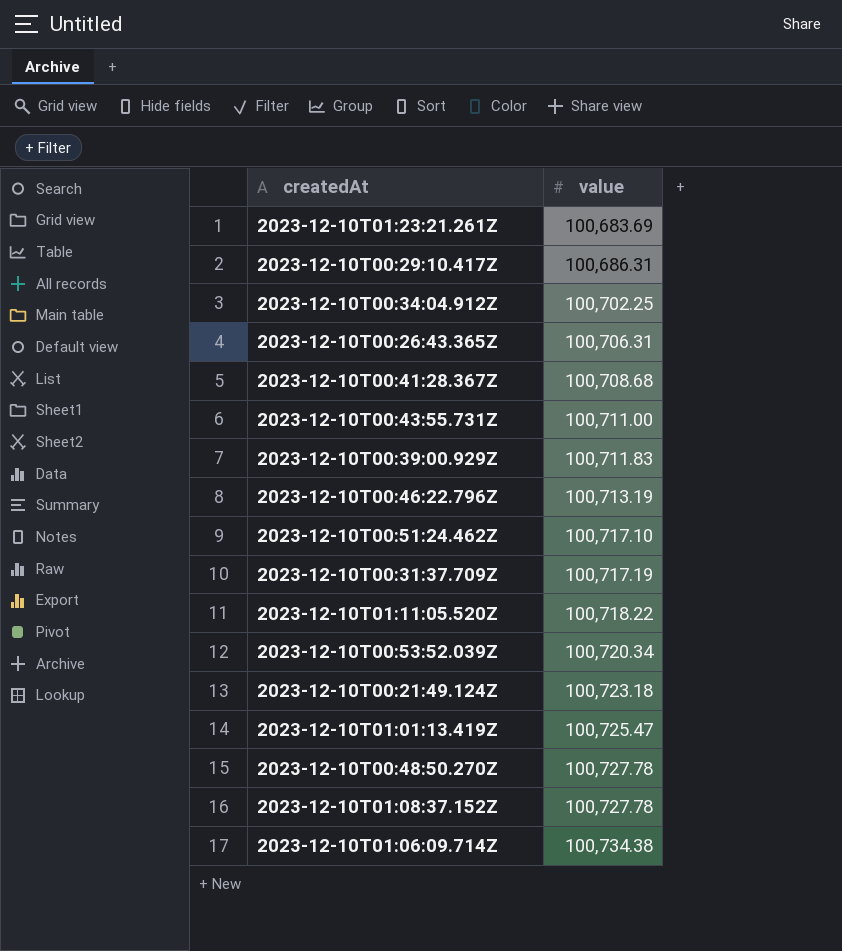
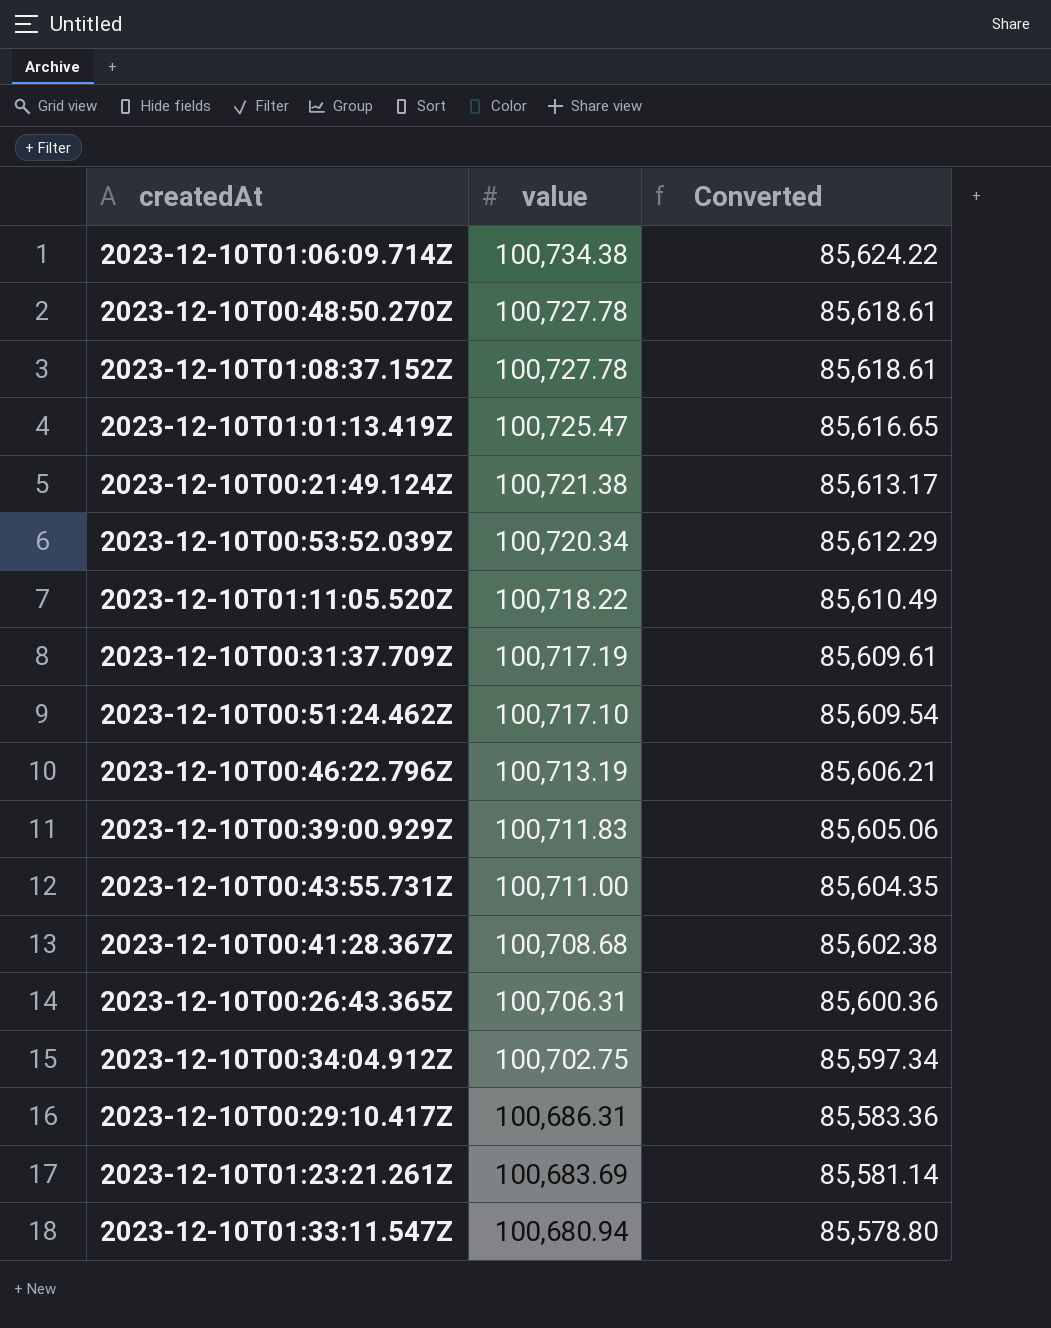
row order: value ascending -> value descending
column Converted | formula: none -> [value] * 0.85
2023-12-10T00:21:49.124Z | value: 100,723.18 -> 100,721.38
2023-12-10T00:34:04.912Z | value: 100,702.25 -> 100,702.75
row 2023-12-10T01:33:11.547Z: none -> 100,680.94 | 85,578.80

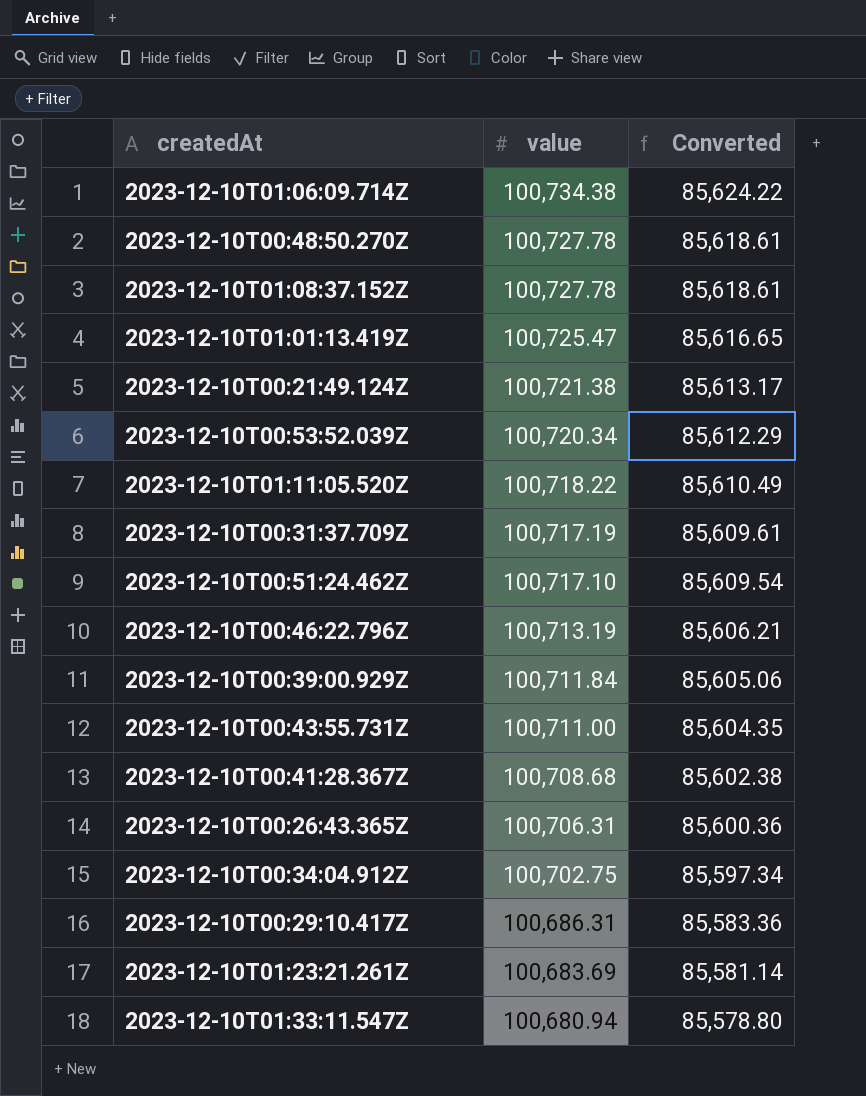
2023-12-10T00:39:00.929Z | value: 100,711.83 -> 100,711.84

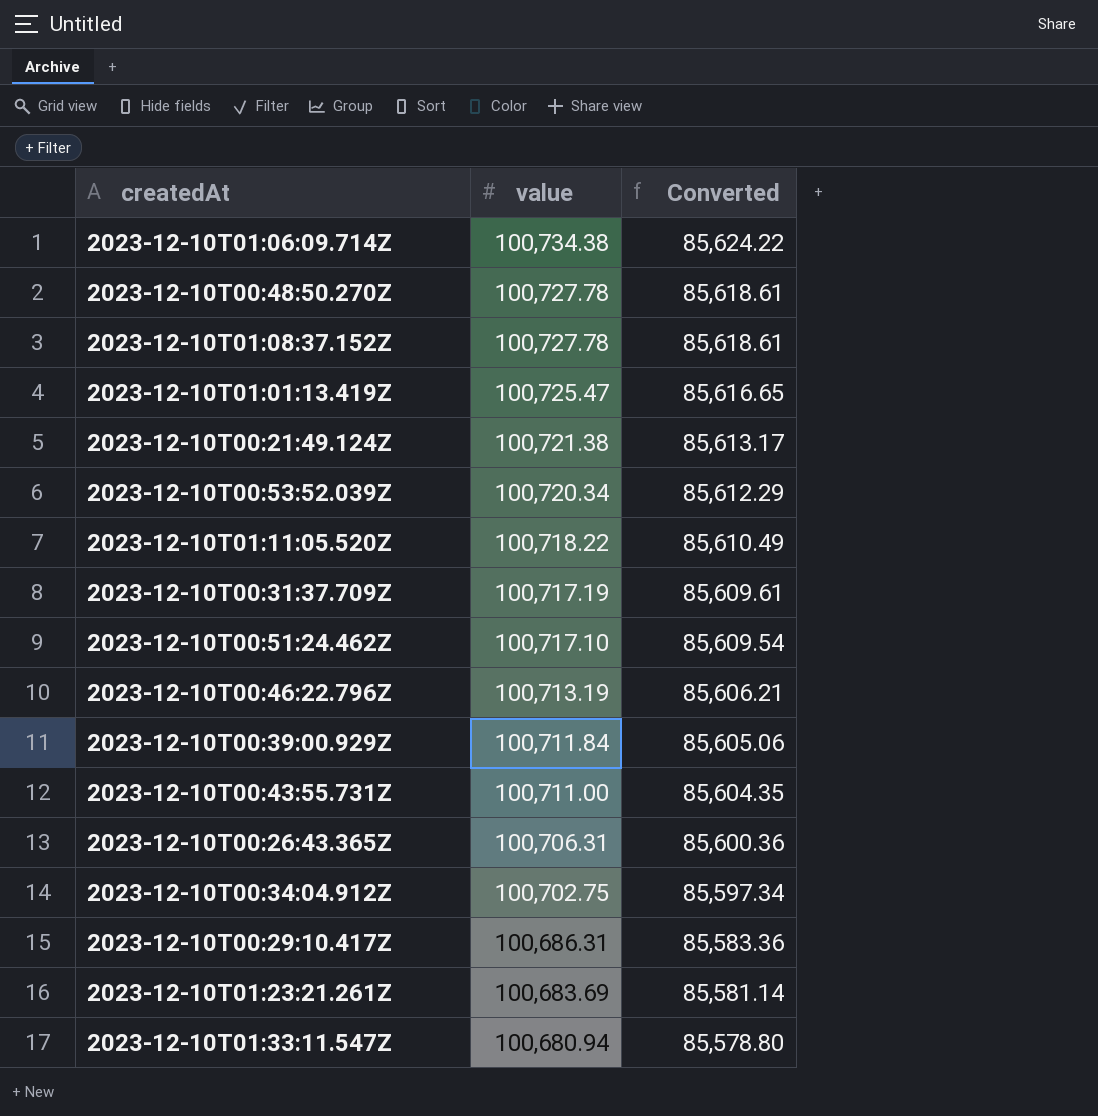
row 2023-12-10T00:41:28.367Z: 100,708.68 | 85,602.38 -> none

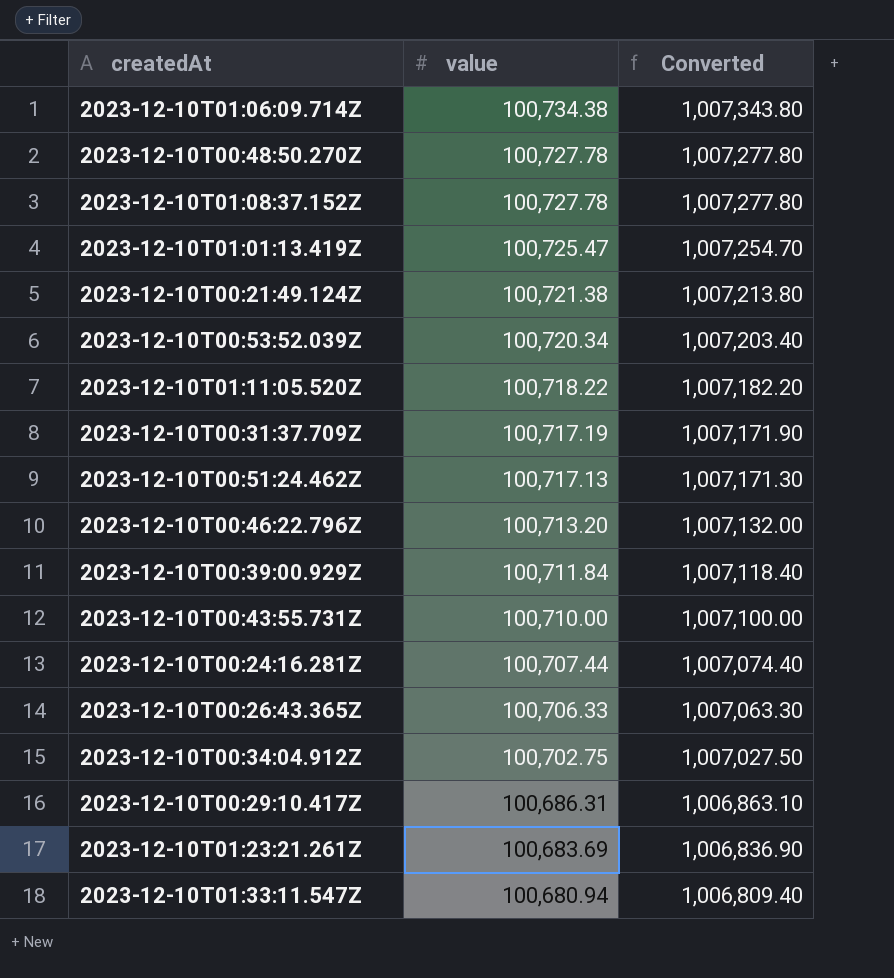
column Converted | formula: [value] * 0.85 -> [value] * 10
2023-12-10T00:51:24.462Z | value: 100,717.10 -> 100,717.13
2023-12-10T00:46:22.796Z | value: 100,713.19 -> 100,713.20
2023-12-10T00:43:55.731Z | value: 100,711.00 -> 100,710.00
row 2023-12-10T00:24:16.281Z: none -> 100,707.44 | 1,007,074.40
2023-12-10T00:26:43.365Z | value: 100,706.31 -> 100,706.33

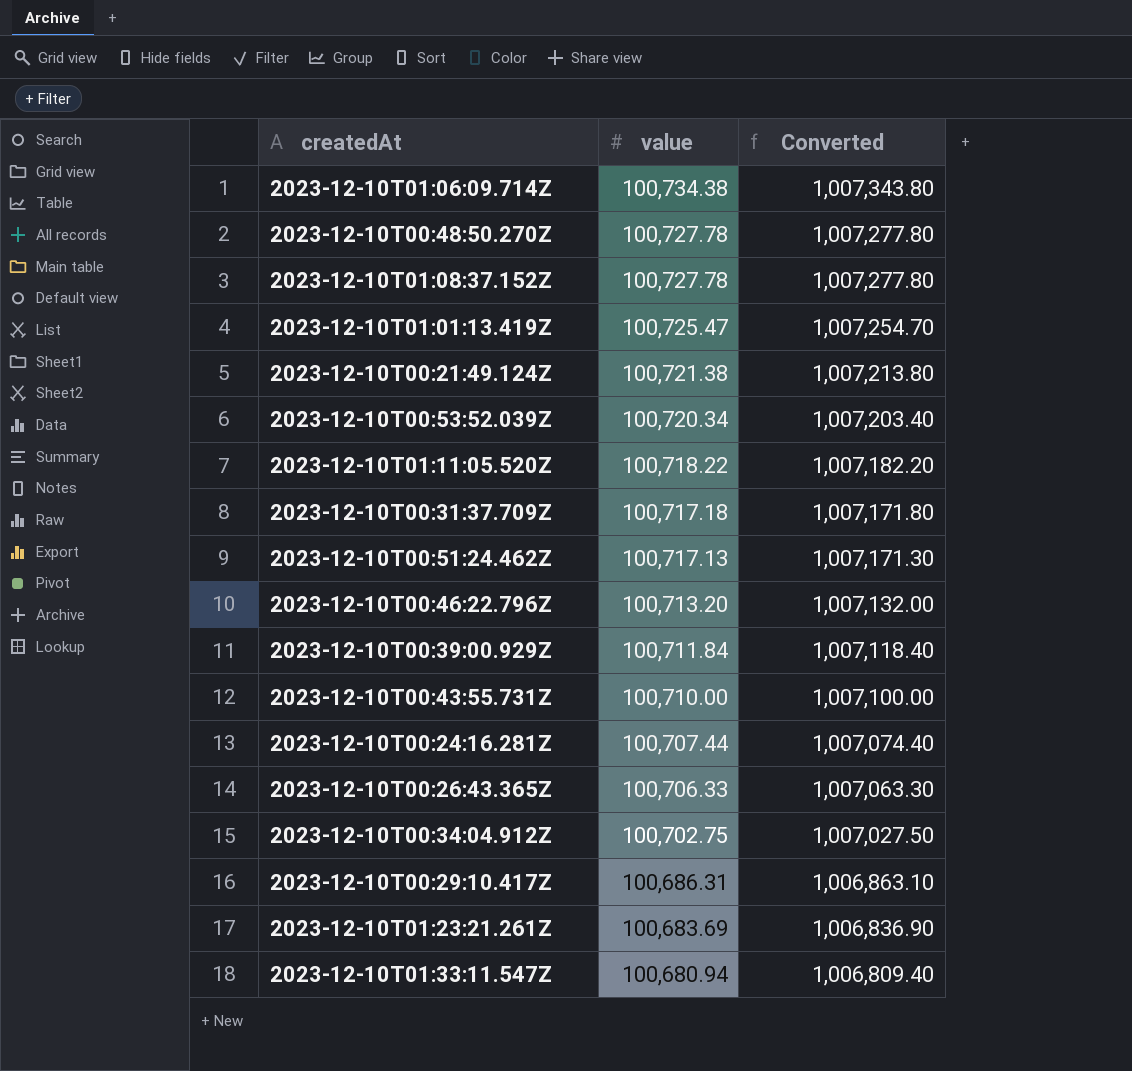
2023-12-10T00:31:37.709Z | value: 100,717.19 -> 100,717.18
2023-12-10T00:31:37.709Z | Converted: 1,007,171.90 -> 1,007,171.80

